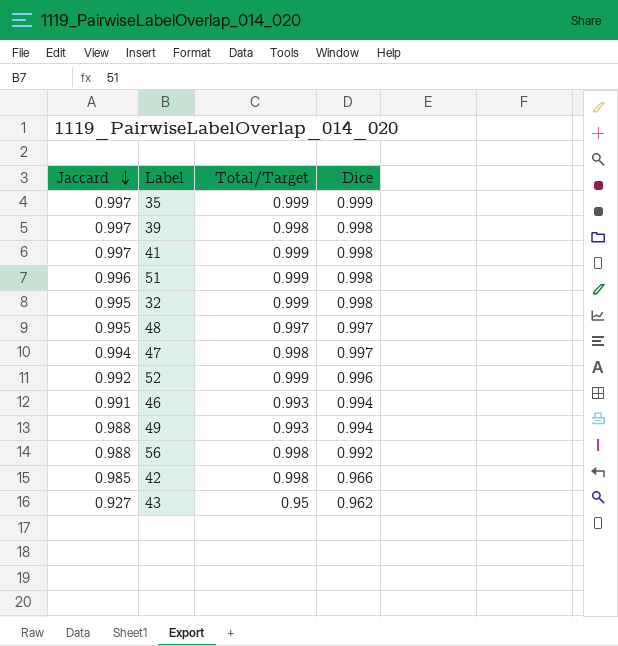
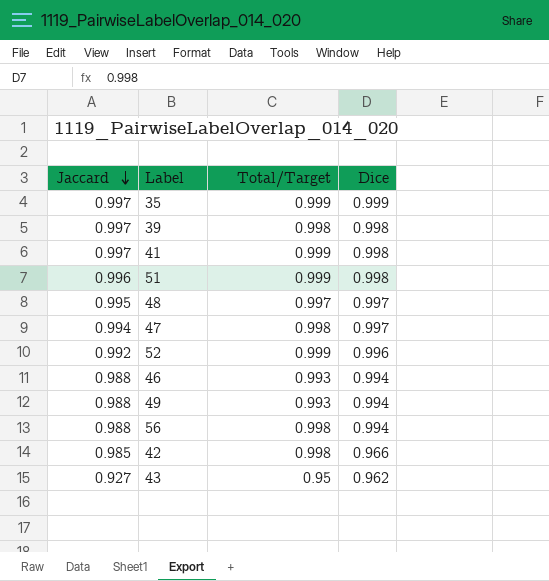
row 32: 0.995 | 0.999 | 0.998 -> none
46 | Jaccard: 0.991 -> 0.988
56 | Dice: 0.992 -> 0.994

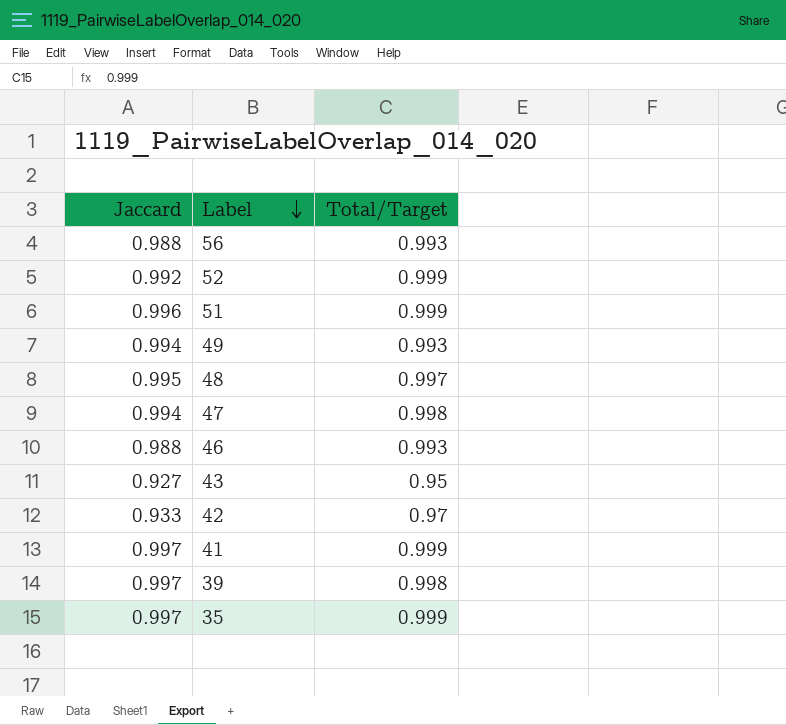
row order: Jaccard descending -> Label descending
column Dice | position: 4 -> none
56 | Total/Target: 0.998 -> 0.993
49 | Jaccard: 0.988 -> 0.994
42 | Jaccard: 0.985 -> 0.933
42 | Total/Target: 0.998 -> 0.97

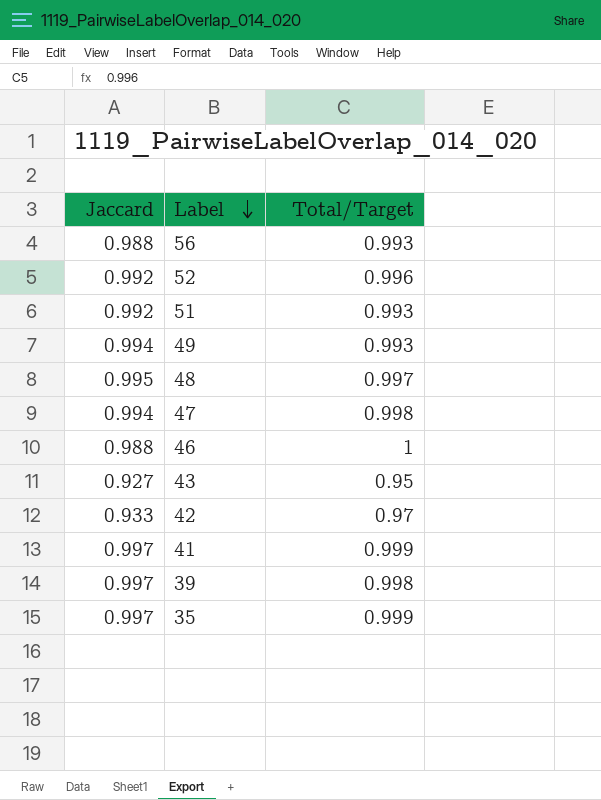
52 | Total/Target: 0.999 -> 0.996
51 | Jaccard: 0.996 -> 0.992
51 | Total/Target: 0.999 -> 0.993
46 | Total/Target: 0.993 -> 1

